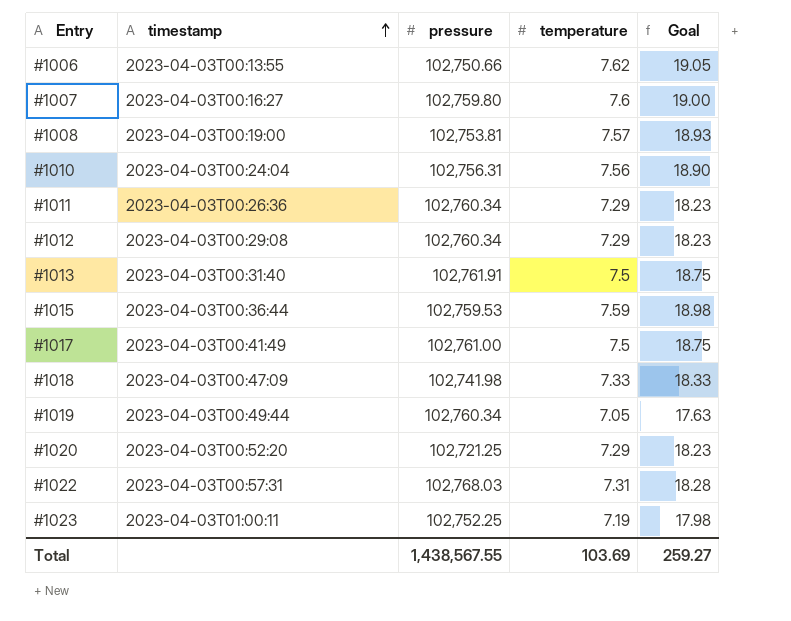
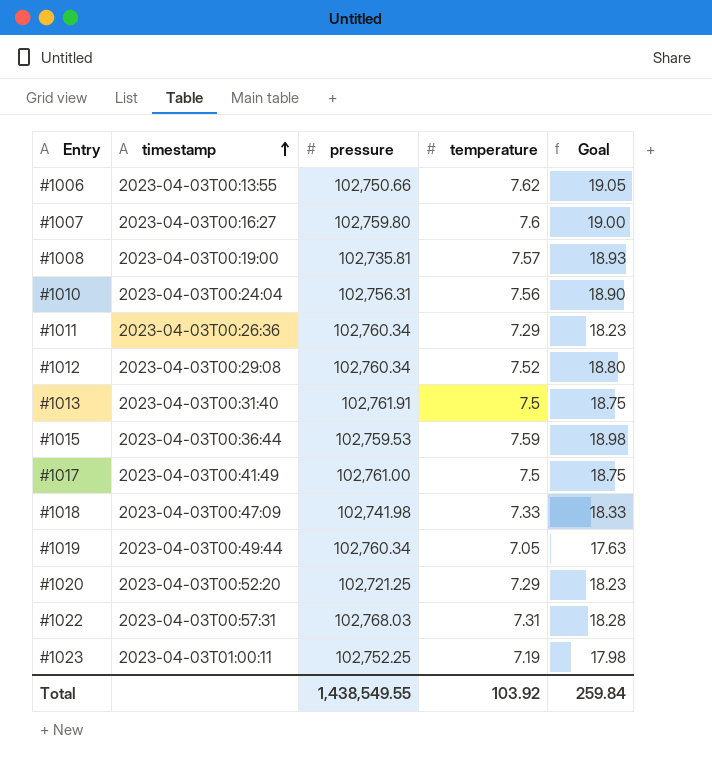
#1008 | pressure: 102,753.81 -> 102,735.81
#1012 | temperature: 7.29 -> 7.52
#1012 | Goal: 18.23 -> 18.80
Total | pressure: 1,438,567.55 -> 1,438,549.55
Total | temperature: 103.69 -> 103.92
Total | Goal: 259.27 -> 259.84

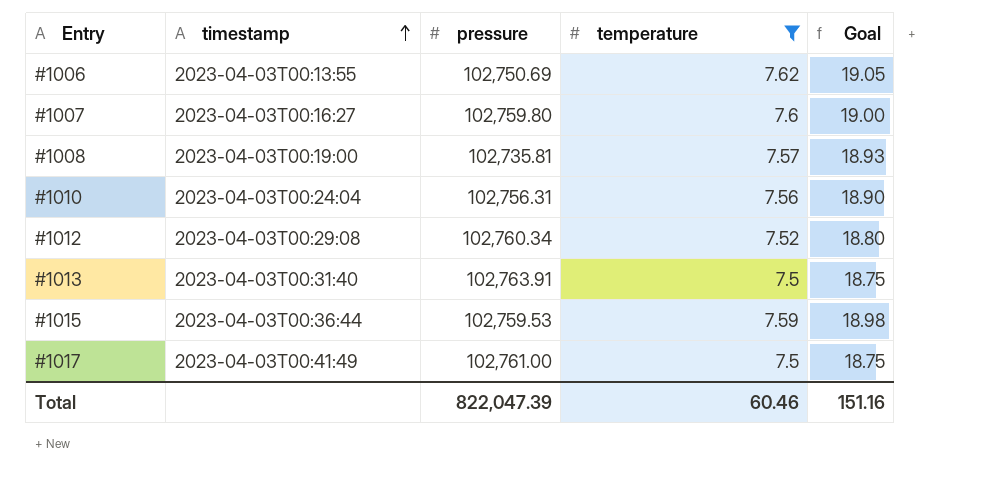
filter: none -> temperature >= 7.5
#1006 | pressure: 102,750.66 -> 102,750.69
#1013 | pressure: 102,761.91 -> 102,763.91
Total | pressure: 1,438,549.55 -> 822,047.39
Total | temperature: 103.92 -> 60.46
Total | Goal: 259.84 -> 151.16

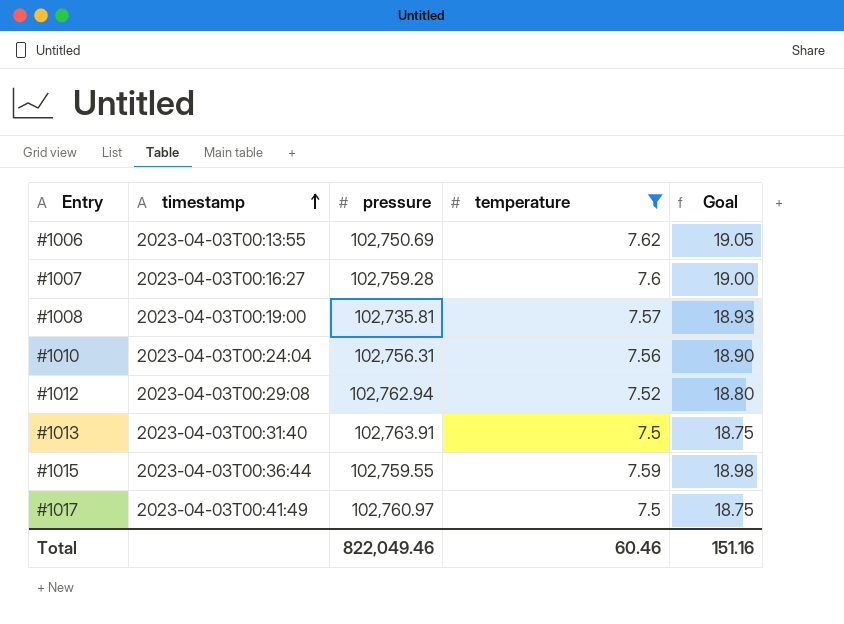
#1007 | pressure: 102,759.80 -> 102,759.28
#1012 | pressure: 102,760.34 -> 102,762.94
#1015 | pressure: 102,759.53 -> 102,759.55
#1017 | pressure: 102,761.00 -> 102,760.97
Total | pressure: 822,047.39 -> 822,049.46

